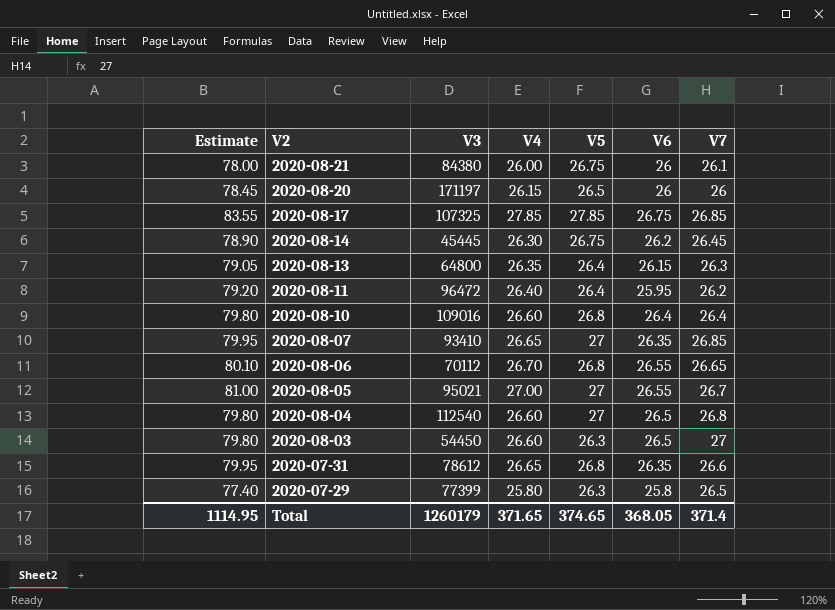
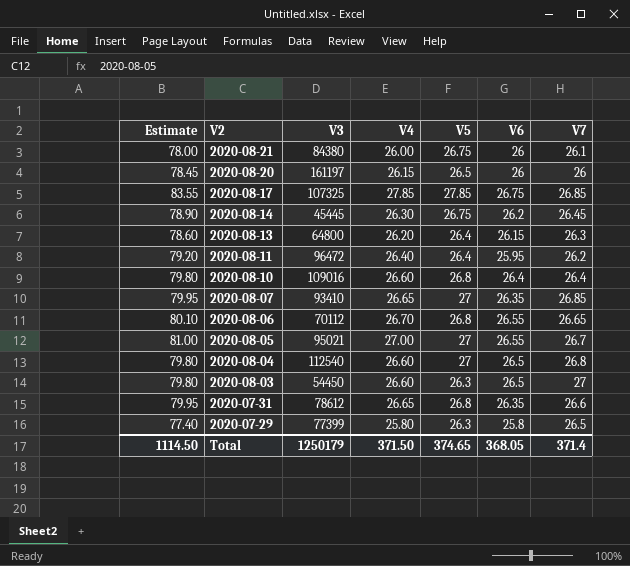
2020-08-20 | V3: 171197 -> 161197
2020-08-13 | Estimate: 79.05 -> 78.60
2020-08-13 | V4: 26.35 -> 26.20
Total | Estimate: 1114.95 -> 1114.50
Total | V3: 1260179 -> 1250179
Total | V4: 371.65 -> 371.50

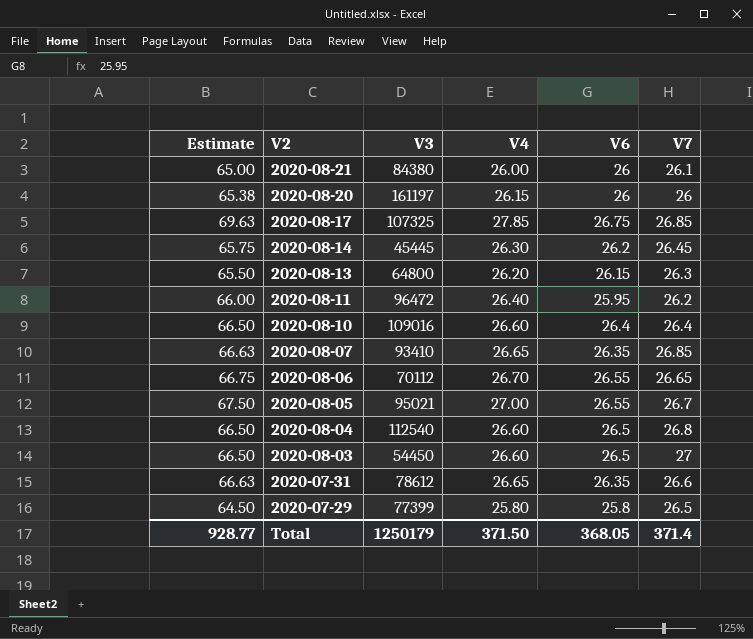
column V5 | position: 5 -> none
column Estimate | formula: [V4] * 3 -> [V4] * 2.5
Total | Estimate: 1114.50 -> 928.77

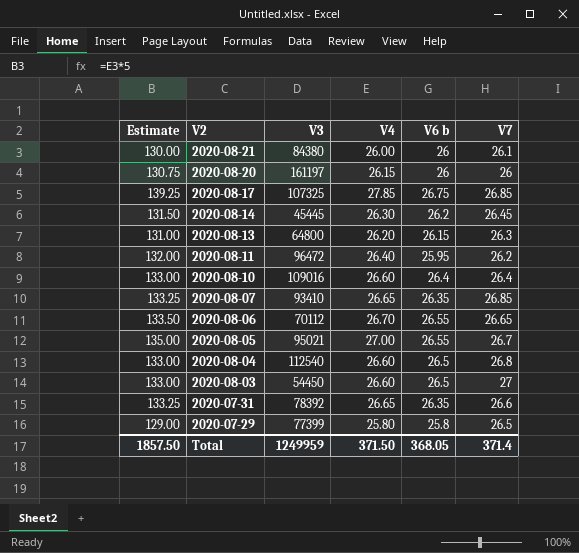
column Estimate | formula: [V4] * 2.5 -> [V4] * 5
column name: V6 -> V6 b
2020-07-31 | V3: 78612 -> 78392
Total | Estimate: 928.77 -> 1857.50
Total | V3: 1250179 -> 1249959

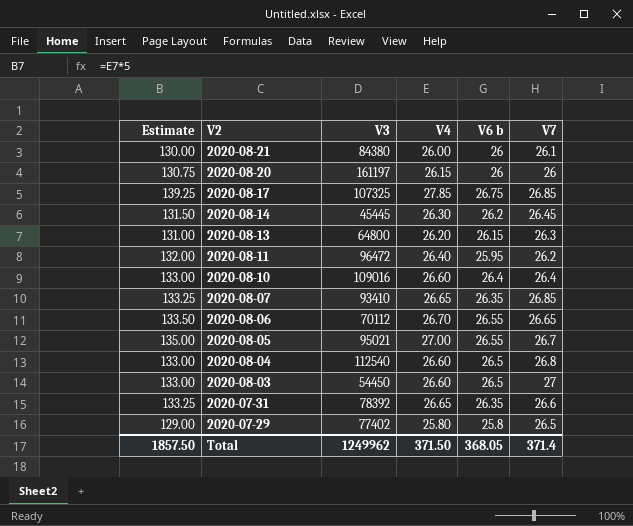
2020-07-29 | V3: 77399 -> 77402
Total | V3: 1249959 -> 1249962

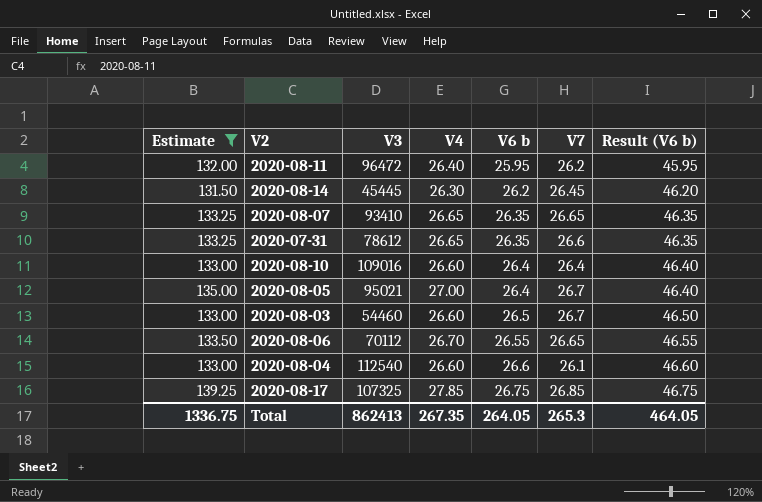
filter: none -> Estimate >= 131.50
row order: V2 descending -> V6 b ascending
column Result (V6 b) | formula: none -> [V6 b] + 20
2020-08-07 | V7: 26.85 -> 26.65
2020-07-31 | V3: 78392 -> 78612
2020-08-05 | V6 b: 26.55 -> 26.4
2020-08-03 | V3: 54450 -> 54460
2020-08-03 | V7: 27 -> 26.7
2020-08-04 | V6 b: 26.5 -> 26.6
2020-08-04 | V7: 26.8 -> 26.1
Total | Estimate: 1857.50 -> 1336.75
Total | V3: 1249962 -> 862413
Total | V4: 371.50 -> 267.35
Total | V6 b: 368.05 -> 264.05
Total | V7: 371.4 -> 265.3

